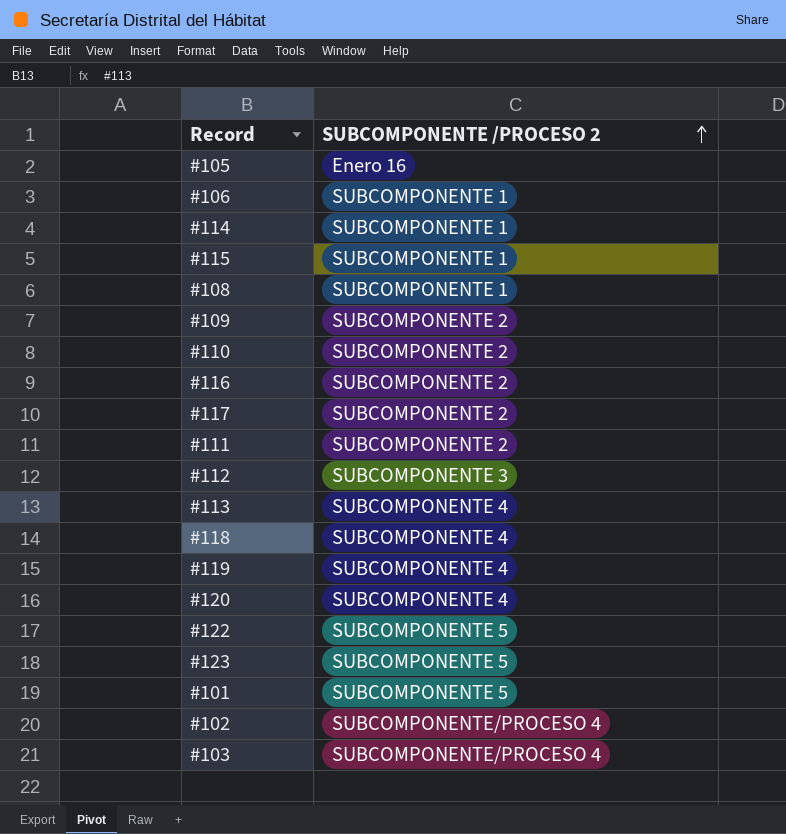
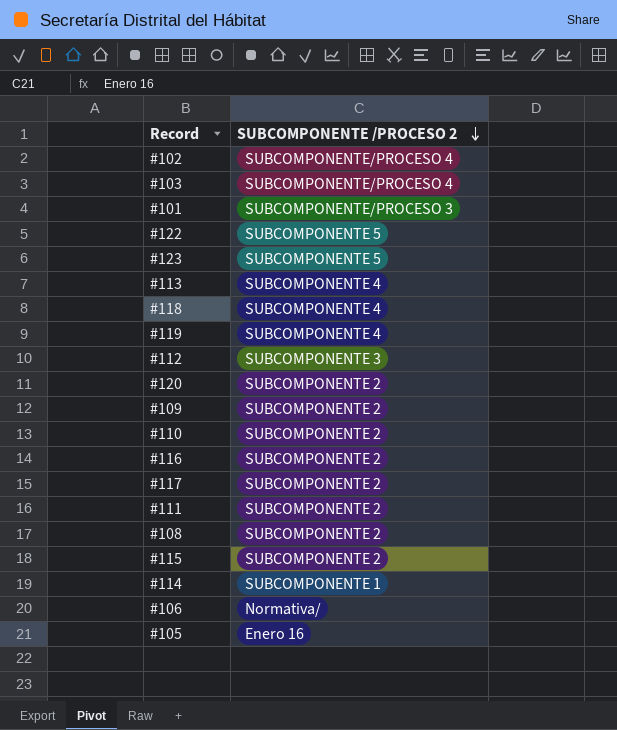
row order: SUBCOMPONENTE /PROCESO 2 ascending -> SUBCOMPONENTE /PROCESO 2 descending
#101 | SUBCOMPONENTE /PROCESO 2: SUBCOMPONENTE 5 -> SUBCOMPONENTE/PROCESO 3
#120 | SUBCOMPONENTE /PROCESO 2: SUBCOMPONENTE 4 -> SUBCOMPONENTE 2
#108 | SUBCOMPONENTE /PROCESO 2: SUBCOMPONENTE 1 -> SUBCOMPONENTE 2
#115 | SUBCOMPONENTE /PROCESO 2: SUBCOMPONENTE 1 -> SUBCOMPONENTE 2
#106 | SUBCOMPONENTE /PROCESO 2: SUBCOMPONENTE 1 -> Normativa/

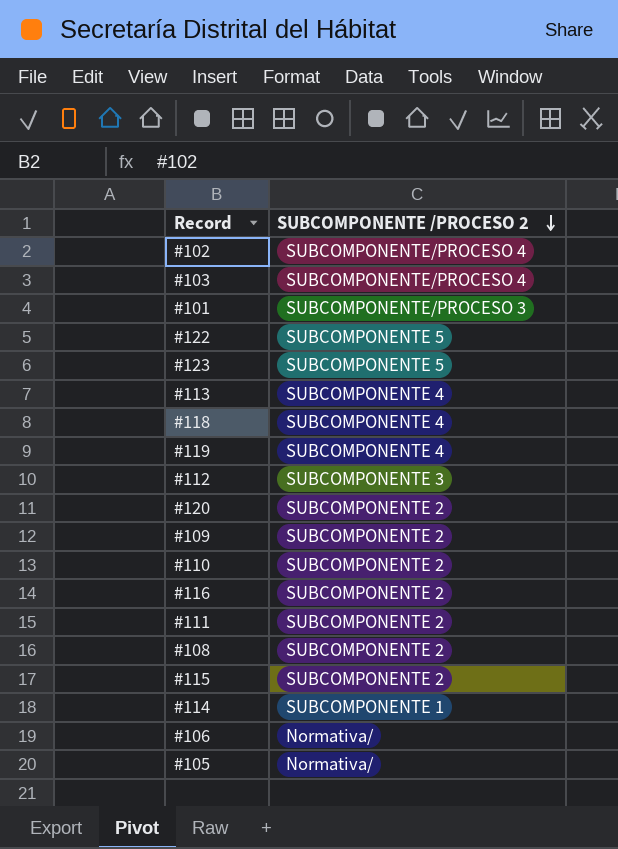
row #117: SUBCOMPONENTE 2 -> none
#105 | SUBCOMPONENTE /PROCESO 2: Enero 16 -> Normativa/

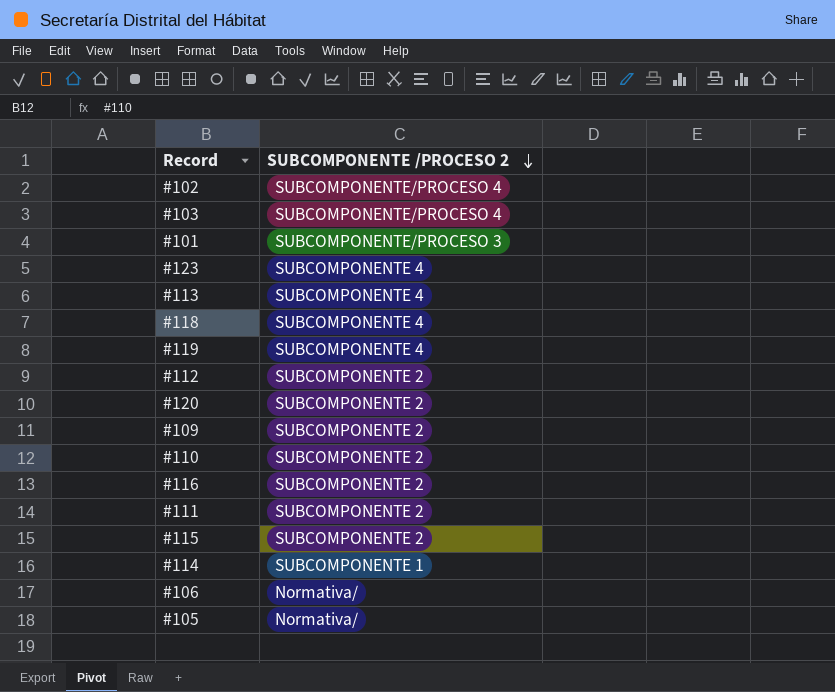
row #122: SUBCOMPONENTE 5 -> none
row #108: SUBCOMPONENTE 2 -> none
#123 | SUBCOMPONENTE /PROCESO 2: SUBCOMPONENTE 5 -> SUBCOMPONENTE 4
#112 | SUBCOMPONENTE /PROCESO 2: SUBCOMPONENTE 3 -> SUBCOMPONENTE 2

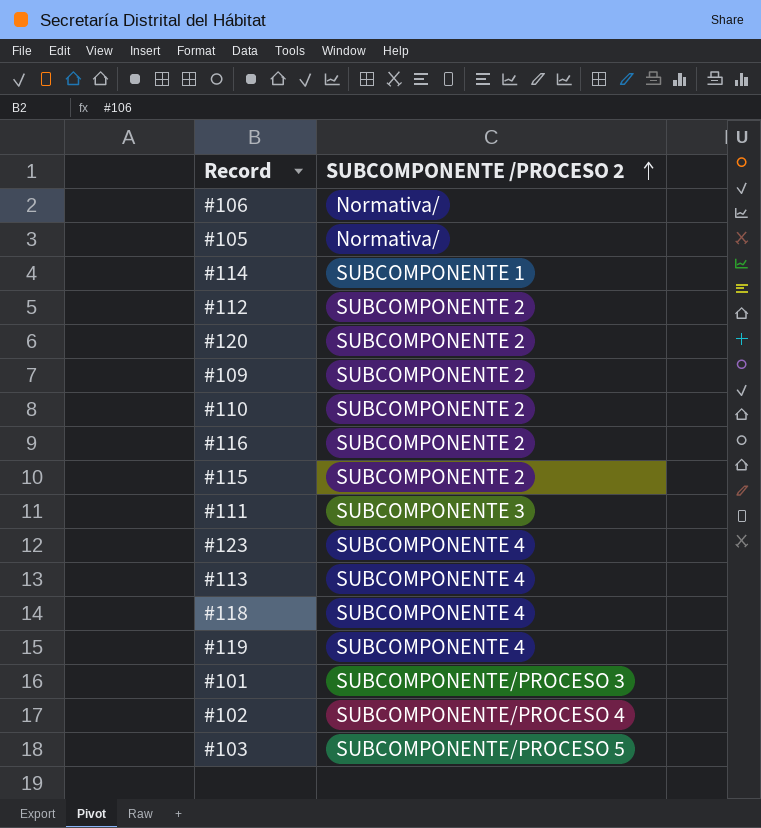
row order: SUBCOMPONENTE /PROCESO 2 descending -> SUBCOMPONENTE /PROCESO 2 ascending
#111 | SUBCOMPONENTE /PROCESO 2: SUBCOMPONENTE 2 -> SUBCOMPONENTE 3
#103 | SUBCOMPONENTE /PROCESO 2: SUBCOMPONENTE/PROCESO 4 -> SUBCOMPONENTE/PROCESO 5

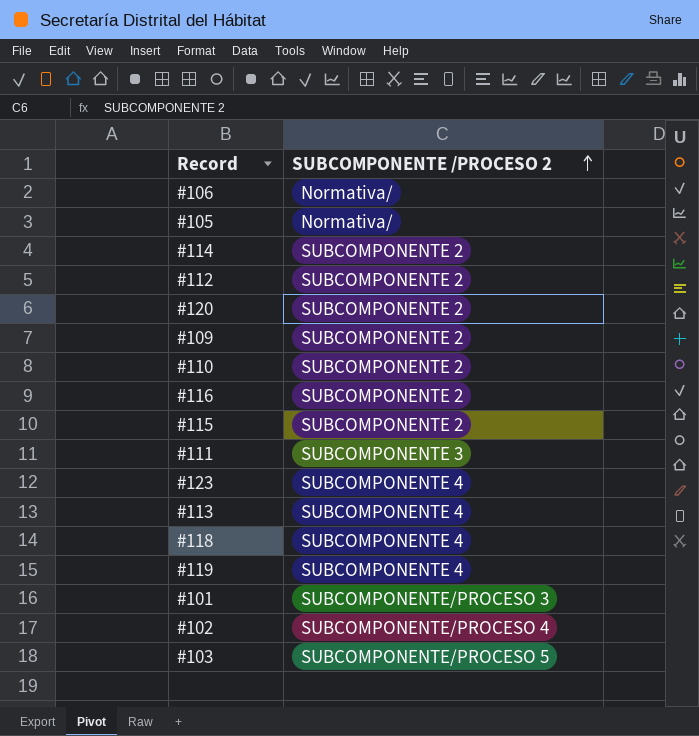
#114 | SUBCOMPONENTE /PROCESO 2: SUBCOMPONENTE 1 -> SUBCOMPONENTE 2

